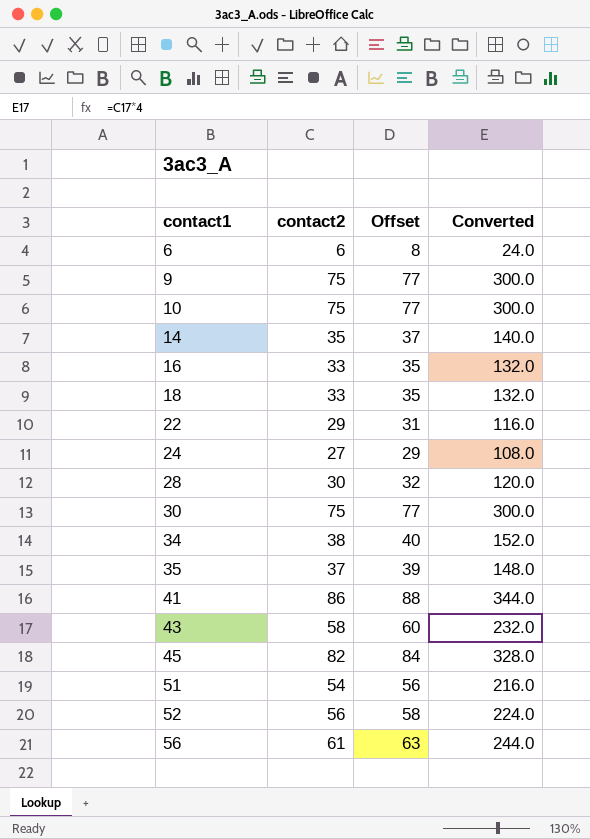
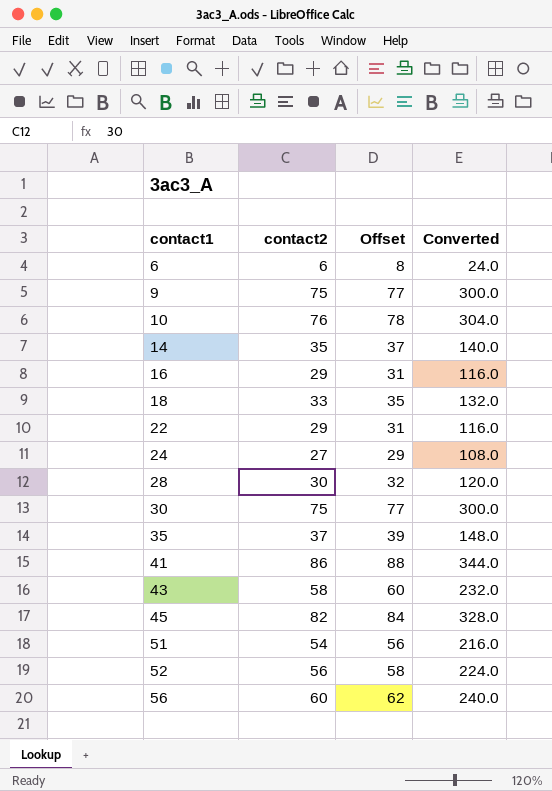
row 34: 38 | 40 | 152.0 -> none
10 | contact2: 75 -> 76
10 | Offset: 77 -> 78
10 | Converted: 300.0 -> 304.0
16 | contact2: 33 -> 29
16 | Offset: 35 -> 31
16 | Converted: 132.0 -> 116.0
56 | contact2: 61 -> 60
56 | Offset: 63 -> 62
56 | Converted: 244.0 -> 240.0

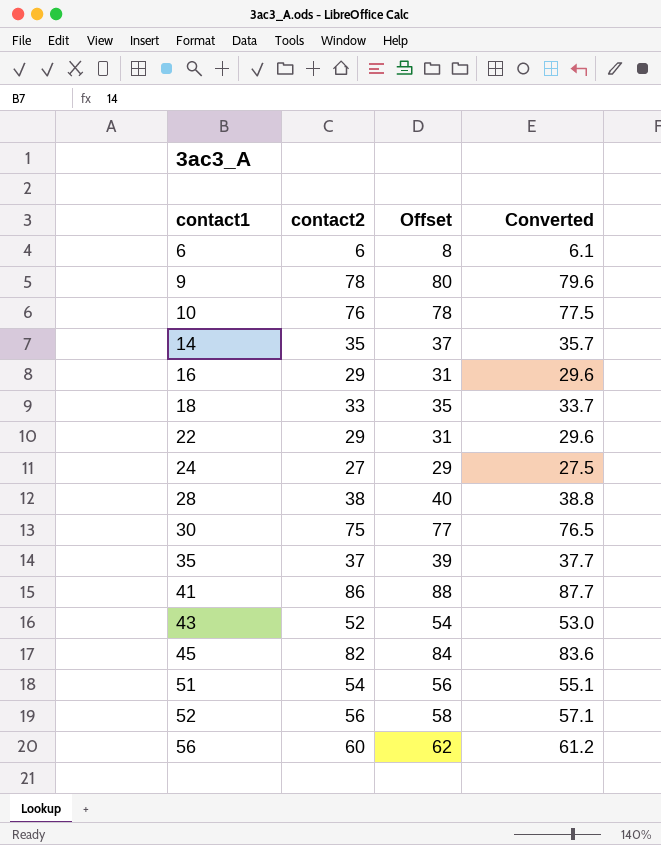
column Converted | formula: [contact2] * 4 -> [contact2] * 1.02
9 | contact2: 75 -> 78
9 | Offset: 77 -> 80
28 | contact2: 30 -> 38
28 | Offset: 32 -> 40
43 | contact2: 58 -> 52
43 | Offset: 60 -> 54

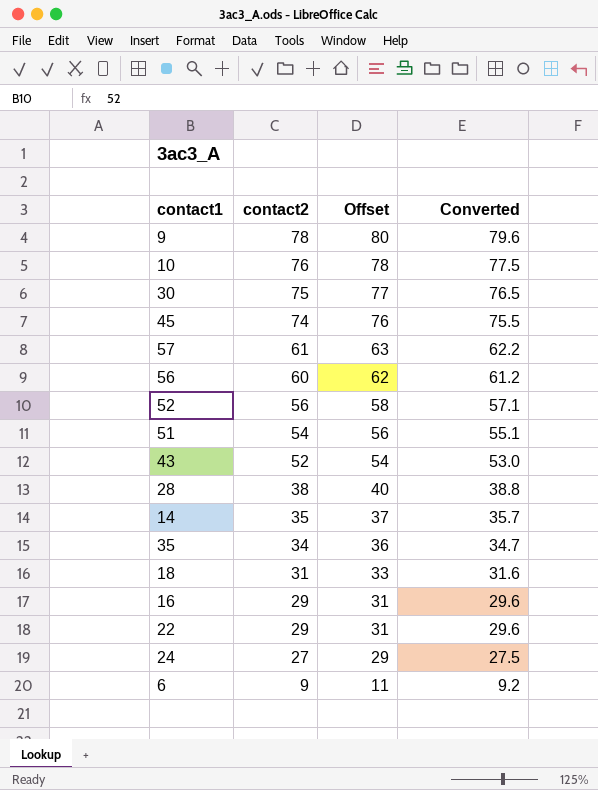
row order: contact1 ascending -> contact2 descending
row 41: 86 | 88 | 87.7 -> none
45 | contact2: 82 -> 74
45 | Offset: 84 -> 76
45 | Converted: 83.6 -> 75.5
row 57: none -> 61 | 63 | 62.2
35 | contact2: 37 -> 34
35 | Offset: 39 -> 36
35 | Converted: 37.7 -> 34.7
18 | contact2: 33 -> 31
18 | Offset: 35 -> 33
18 | Converted: 33.7 -> 31.6
6 | contact2: 6 -> 9
6 | Offset: 8 -> 11
6 | Converted: 6.1 -> 9.2

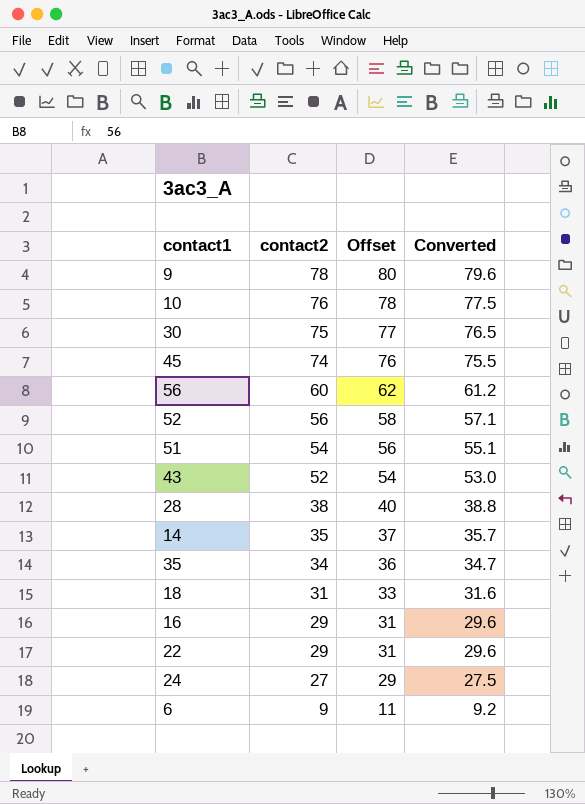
row 57: 61 | 63 | 62.2 -> none

